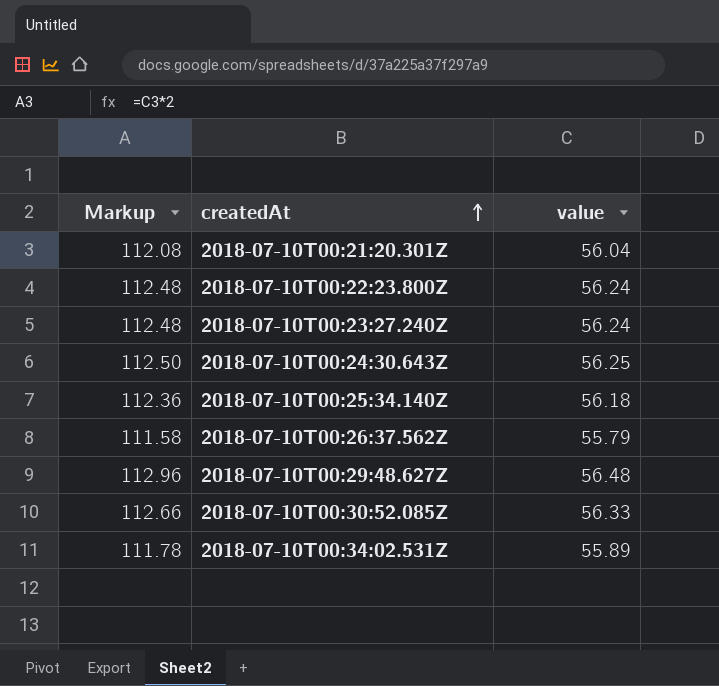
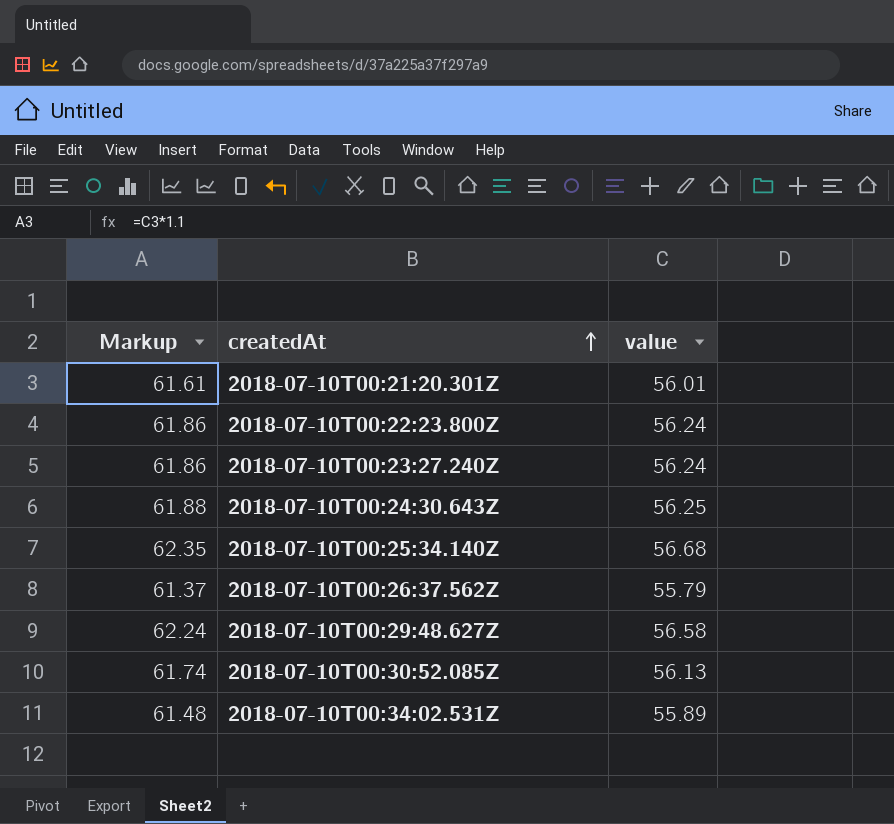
column Markup | formula: [value] * 2 -> [value] * 1.1
2018-07-10T00:21:20.301Z | value: 56.04 -> 56.01
2018-07-10T00:25:34.140Z | value: 56.18 -> 56.68
2018-07-10T00:29:48.627Z | value: 56.48 -> 56.58
2018-07-10T00:30:52.085Z | value: 56.33 -> 56.13

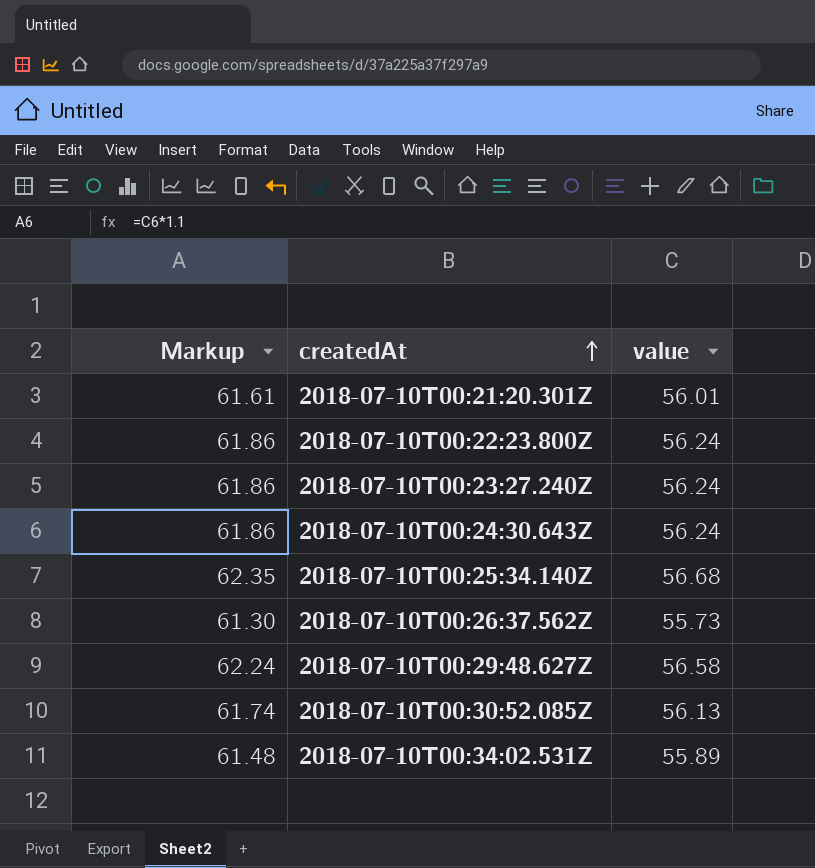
2018-07-10T00:24:30.643Z | Markup: 61.88 -> 61.86
2018-07-10T00:24:30.643Z | value: 56.25 -> 56.24
2018-07-10T00:26:37.562Z | Markup: 61.37 -> 61.30
2018-07-10T00:26:37.562Z | value: 55.79 -> 55.73

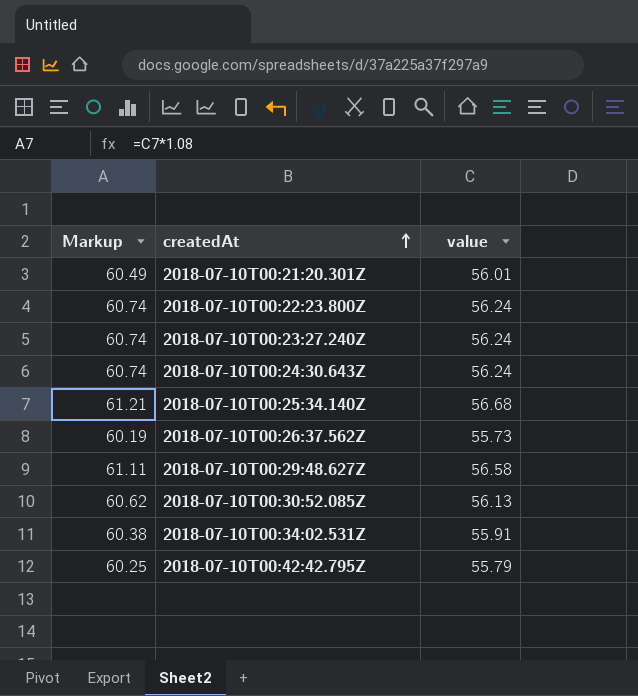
column Markup | formula: [value] * 1.1 -> [value] * 1.08
2018-07-10T00:34:02.531Z | value: 55.89 -> 55.91
row 2018-07-10T00:42:42.795Z: none -> 60.25 | 55.79

